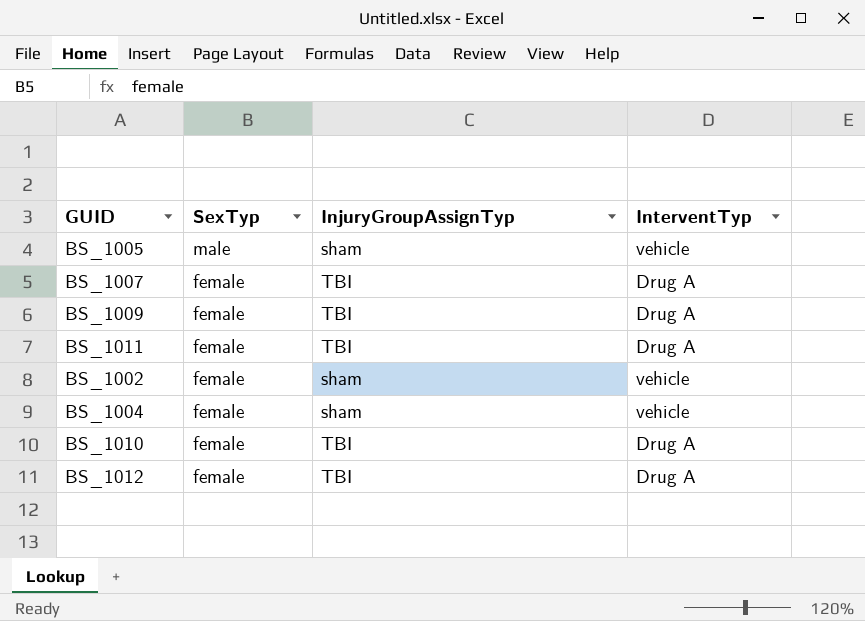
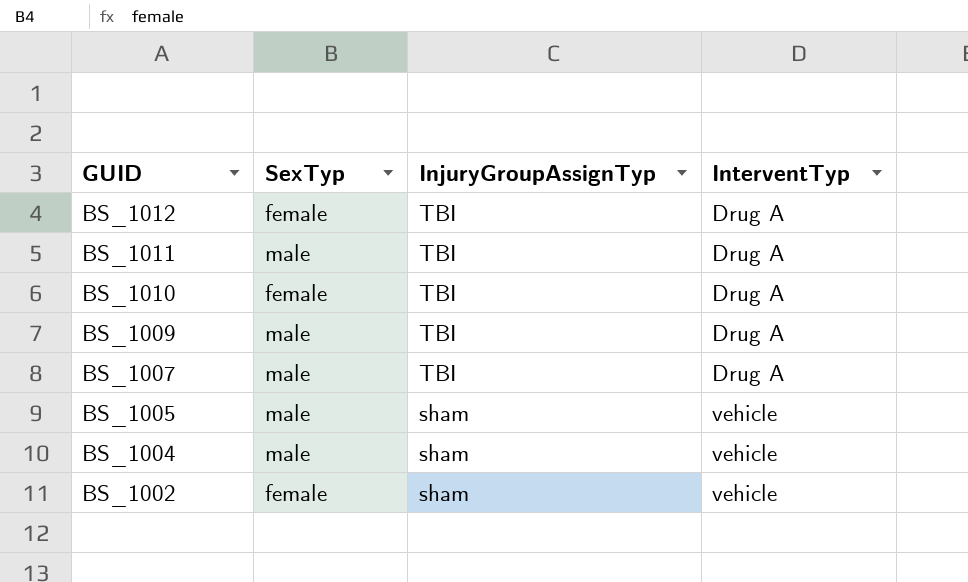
row order: SexTyp descending -> GUID descending
BS_1011 | SexTyp: female -> male
BS_1009 | SexTyp: female -> male
BS_1007 | SexTyp: female -> male
BS_1004 | SexTyp: female -> male

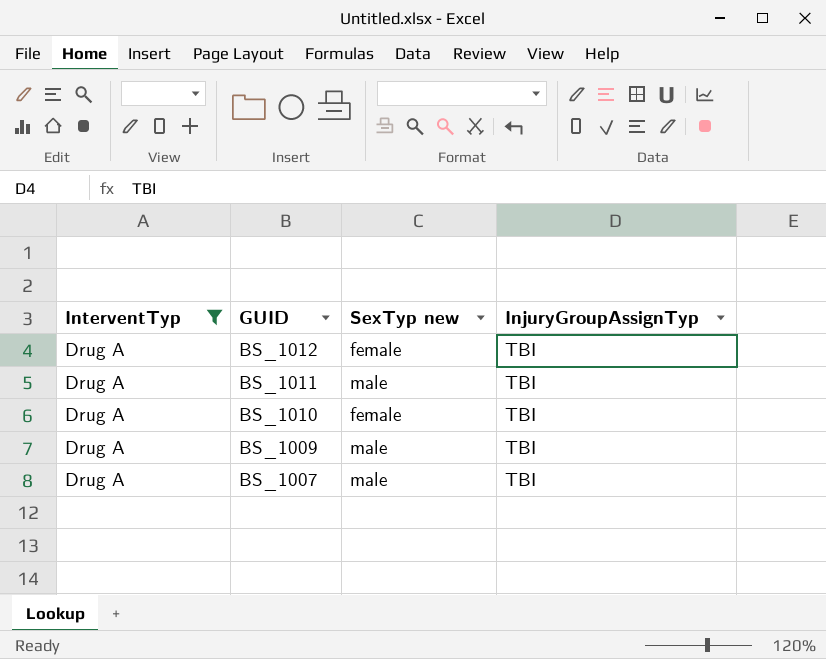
filter: none -> InterventTyp = Drug A
column InterventTyp | position: 4 -> 1
column name: SexTyp -> SexTyp new

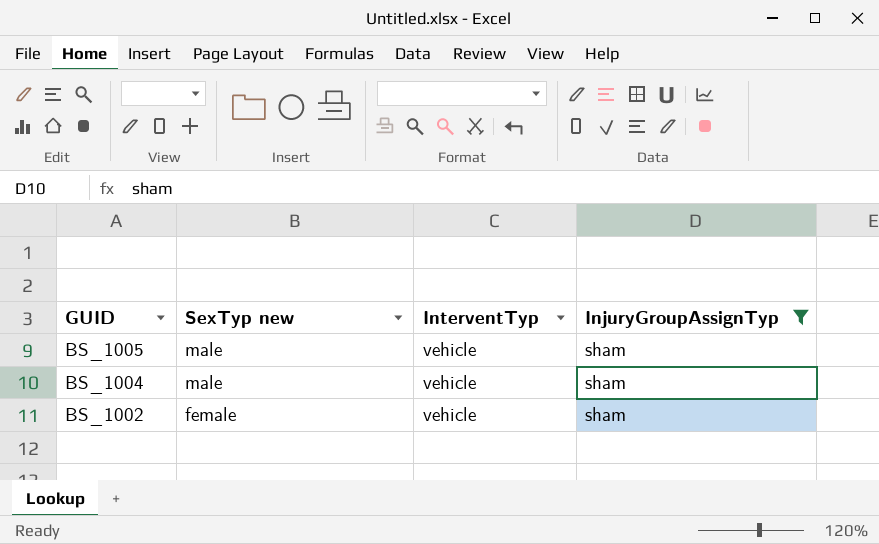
filter: InterventTyp = Drug A -> InjuryGroupAssignTyp = sham
column InterventTyp | position: 1 -> 3

